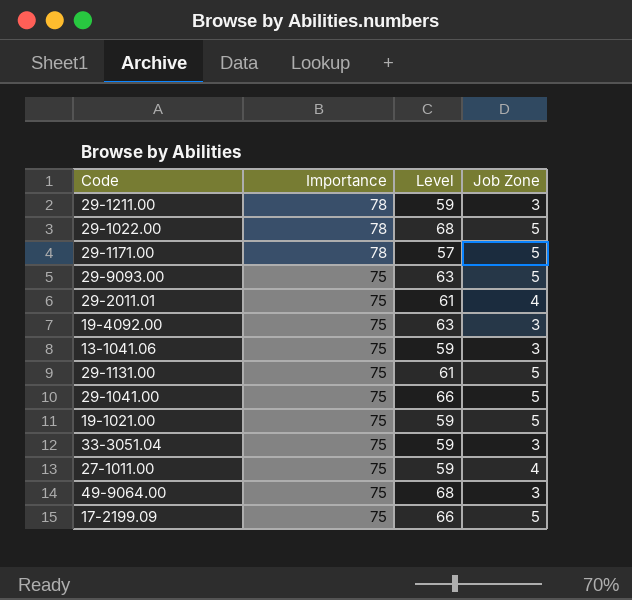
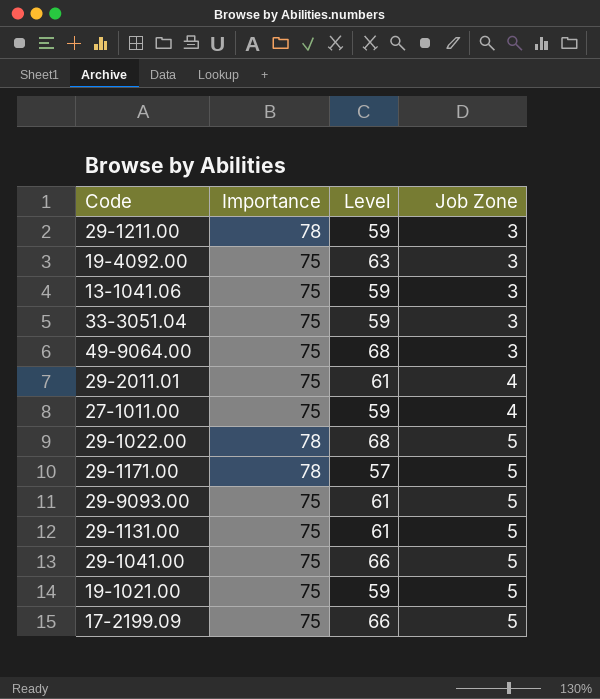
row order: Importance descending -> Job Zone ascending
29-9093.00 | Level: 63 -> 61

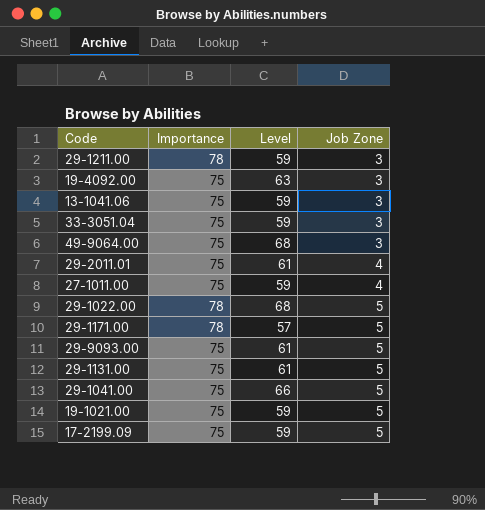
17-2199.09 | Level: 66 -> 59

